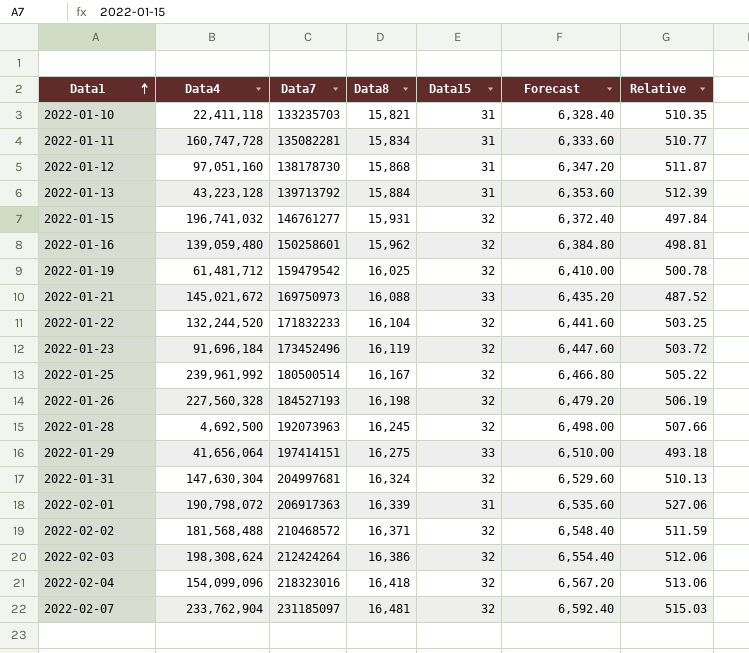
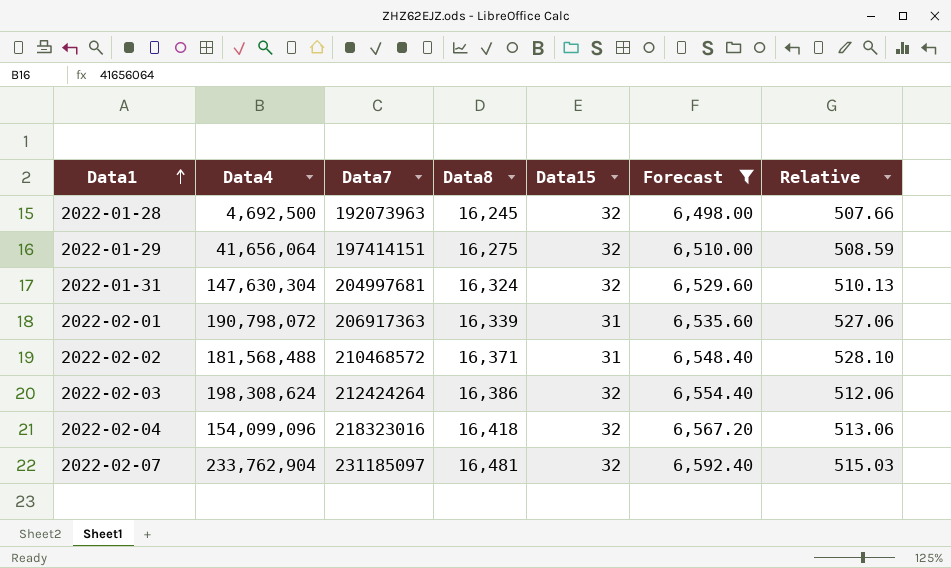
filter: none -> Forecast >= 6,498.00
2022-01-29 | Data15: 33 -> 32
2022-01-29 | Relative: 493.18 -> 508.59
2022-02-02 | Data15: 32 -> 31
2022-02-02 | Relative: 511.59 -> 528.10

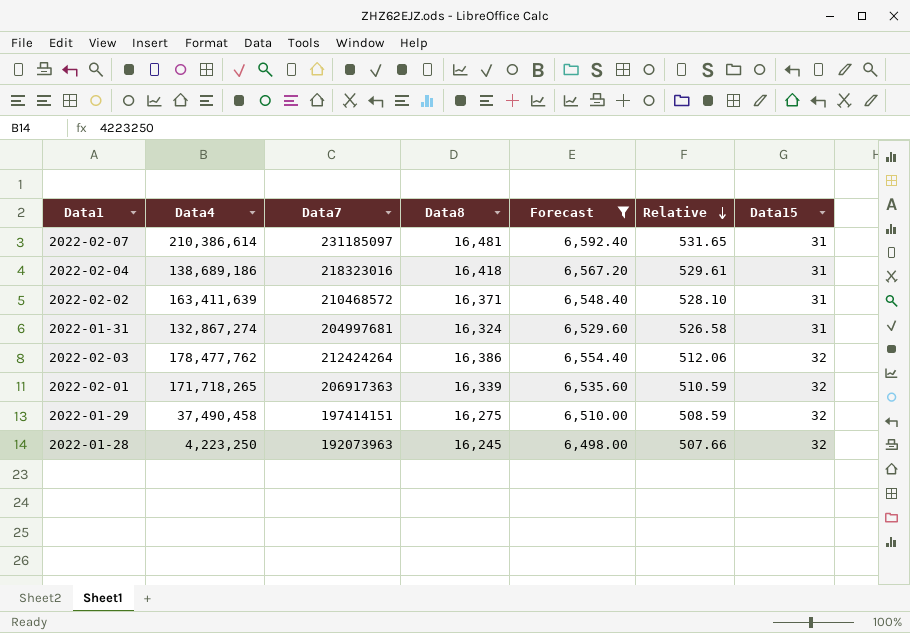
row order: Data1 ascending -> Relative descending
column Data15 | position: 5 -> 7
2022-02-07 | Data4: 233,762,904 -> 210,386,614
2022-02-07 | Relative: 515.03 -> 531.65
2022-02-07 | Data15: 32 -> 31
2022-02-04 | Data4: 154,099,096 -> 138,689,186
2022-02-04 | Relative: 513.06 -> 529.61
2022-02-04 | Data15: 32 -> 31
2022-02-02 | Data4: 181,568,488 -> 163,411,639
2022-01-31 | Data4: 147,630,304 -> 132,867,274
2022-01-31 | Relative: 510.13 -> 526.58
2022-01-31 | Data15: 32 -> 31
2022-02-03 | Data4: 198,308,624 -> 178,477,762
2022-02-01 | Data4: 190,798,072 -> 171,718,265
2022-02-01 | Relative: 527.06 -> 510.59
2022-02-01 | Data15: 31 -> 32
2022-01-29 | Data4: 41,656,064 -> 37,490,458
2022-01-28 | Data4: 4,692,500 -> 4,223,250

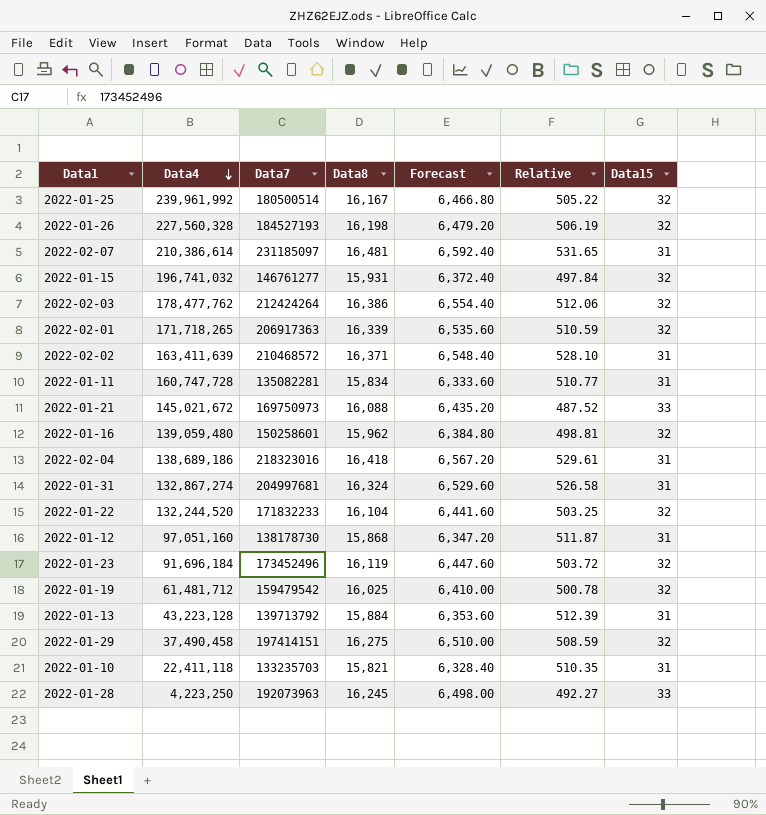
filter: Forecast >= 6,498.00 -> none
row order: Relative descending -> Data4 descending
2022-01-28 | Relative: 507.66 -> 492.27
2022-01-28 | Data15: 32 -> 33

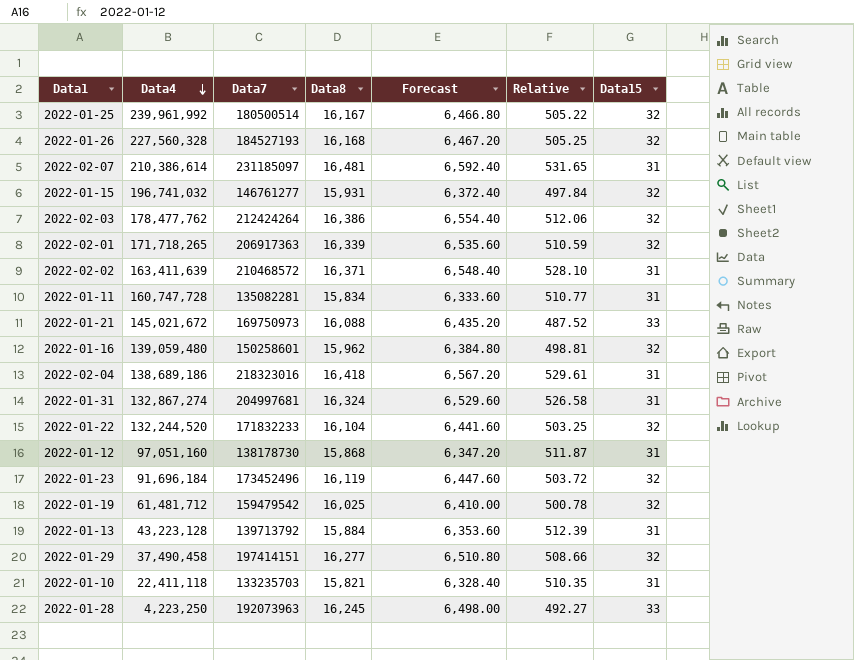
2022-01-26 | Data8: 16,198 -> 16,168
2022-01-26 | Forecast: 6,479.20 -> 6,467.20
2022-01-26 | Relative: 506.19 -> 505.25
2022-01-29 | Data8: 16,275 -> 16,277
2022-01-29 | Forecast: 6,510.00 -> 6,510.80
2022-01-29 | Relative: 508.59 -> 508.66

